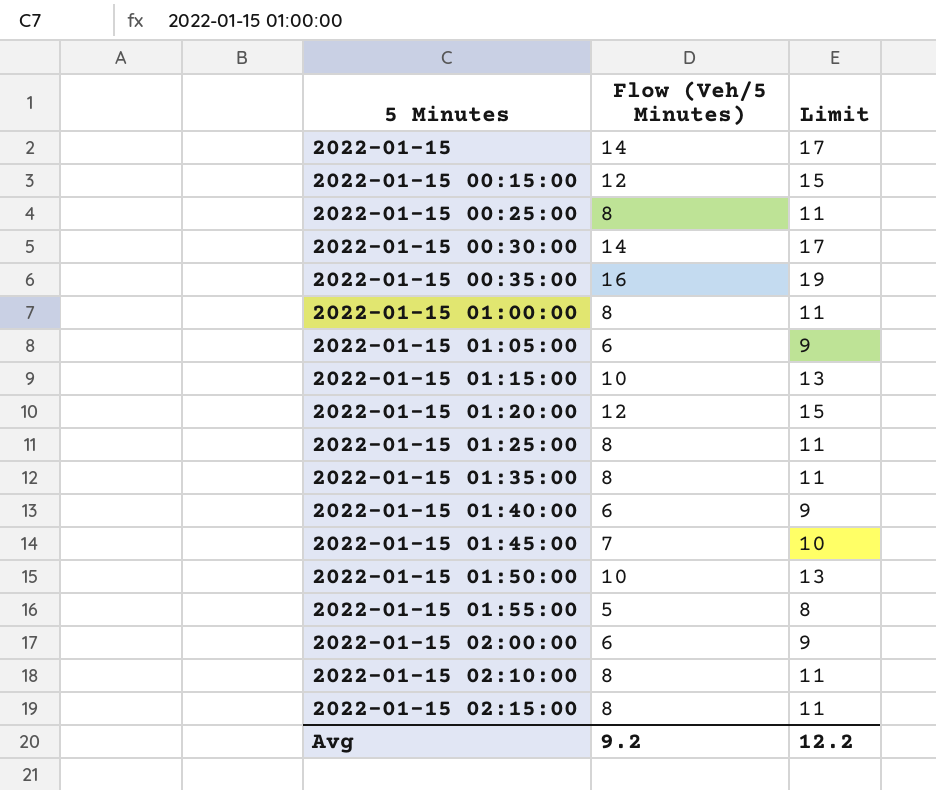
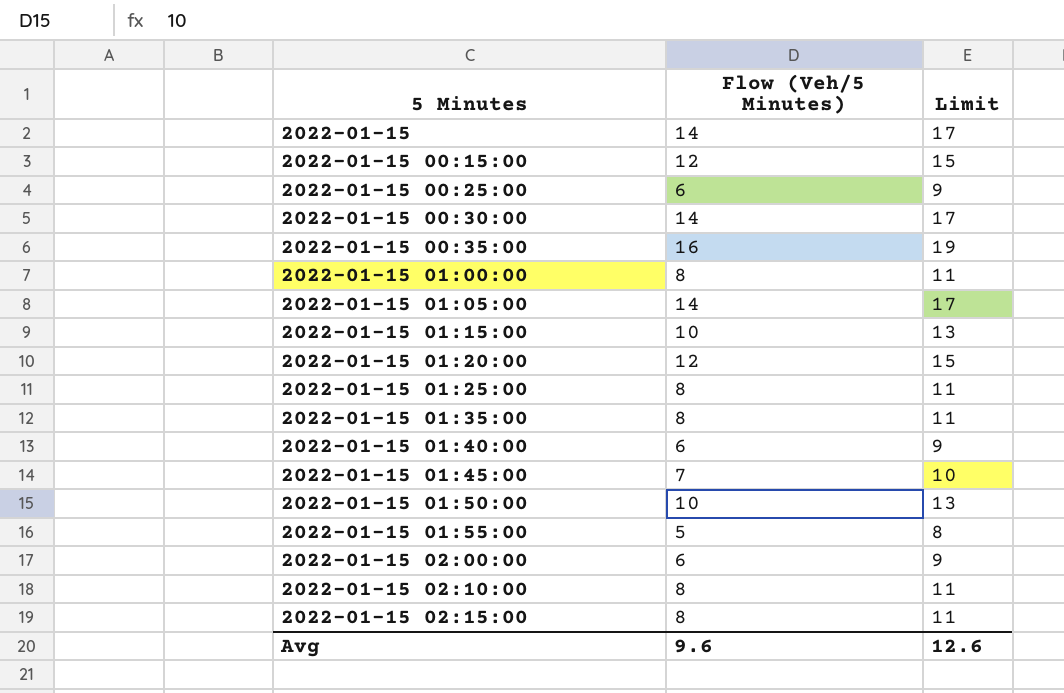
2022-01-15 00:25:00 | Flow (Veh/5 Minutes): 8 -> 6
2022-01-15 00:25:00 | Limit: 11 -> 9
2022-01-15 01:05:00 | Flow (Veh/5 Minutes): 6 -> 14
2022-01-15 01:05:00 | Limit: 9 -> 17
Avg | Flow (Veh/5 Minutes): 9.2 -> 9.6
Avg | Limit: 12.2 -> 12.6

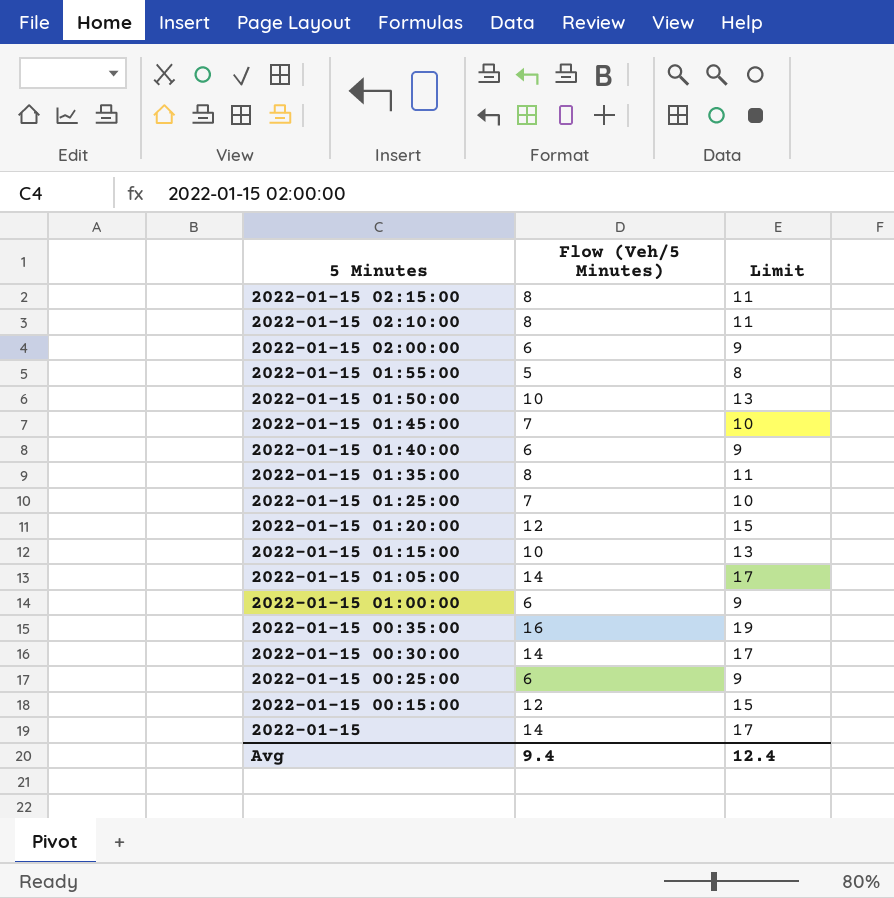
row order: 5 Minutes ascending -> 5 Minutes descending
2022-01-15 01:25:00 | Flow (Veh/5 Minutes): 8 -> 7
2022-01-15 01:25:00 | Limit: 11 -> 10
2022-01-15 01:00:00 | Flow (Veh/5 Minutes): 8 -> 6
2022-01-15 01:00:00 | Limit: 11 -> 9
Avg | Flow (Veh/5 Minutes): 9.6 -> 9.4
Avg | Limit: 12.6 -> 12.4

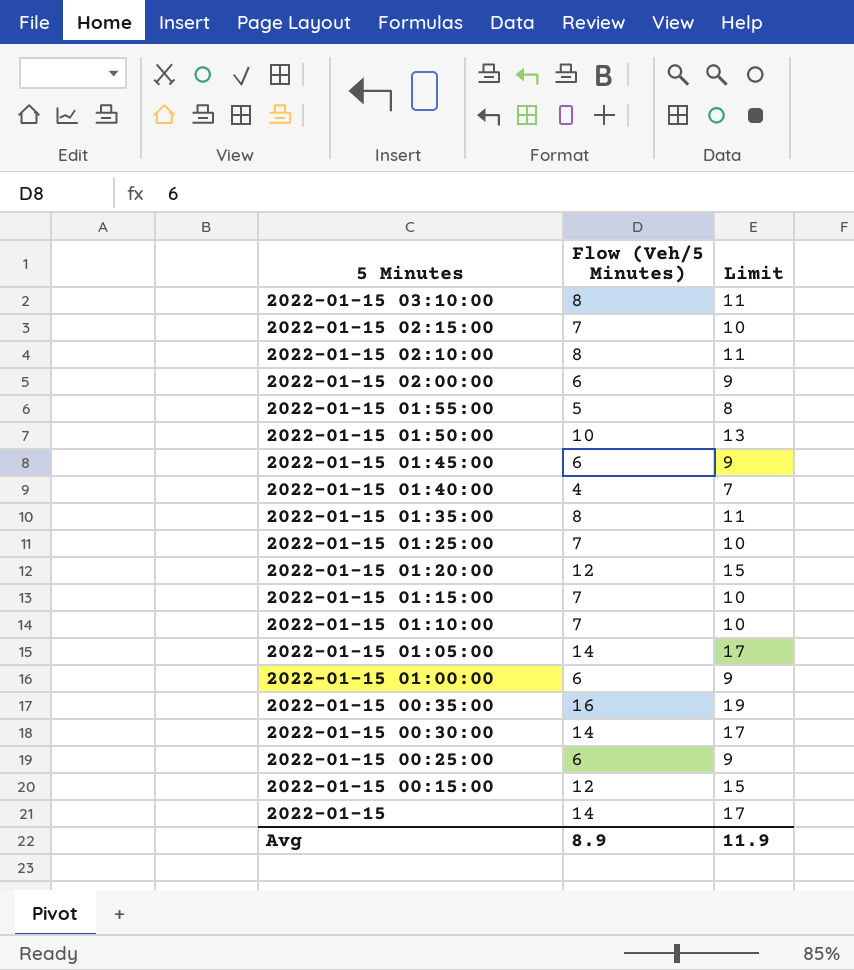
row 2022-01-15 03:10:00: none -> 8 | 11
2022-01-15 02:15:00 | Flow (Veh/5 Minutes): 8 -> 7
2022-01-15 02:15:00 | Limit: 11 -> 10
2022-01-15 01:45:00 | Flow (Veh/5 Minutes): 7 -> 6
2022-01-15 01:45:00 | Limit: 10 -> 9
2022-01-15 01:40:00 | Flow (Veh/5 Minutes): 6 -> 4
2022-01-15 01:40:00 | Limit: 9 -> 7
2022-01-15 01:15:00 | Flow (Veh/5 Minutes): 10 -> 7
2022-01-15 01:15:00 | Limit: 13 -> 10
row 2022-01-15 01:10:00: none -> 7 | 10
Avg | Flow (Veh/5 Minutes): 9.4 -> 8.9
Avg | Limit: 12.4 -> 11.9

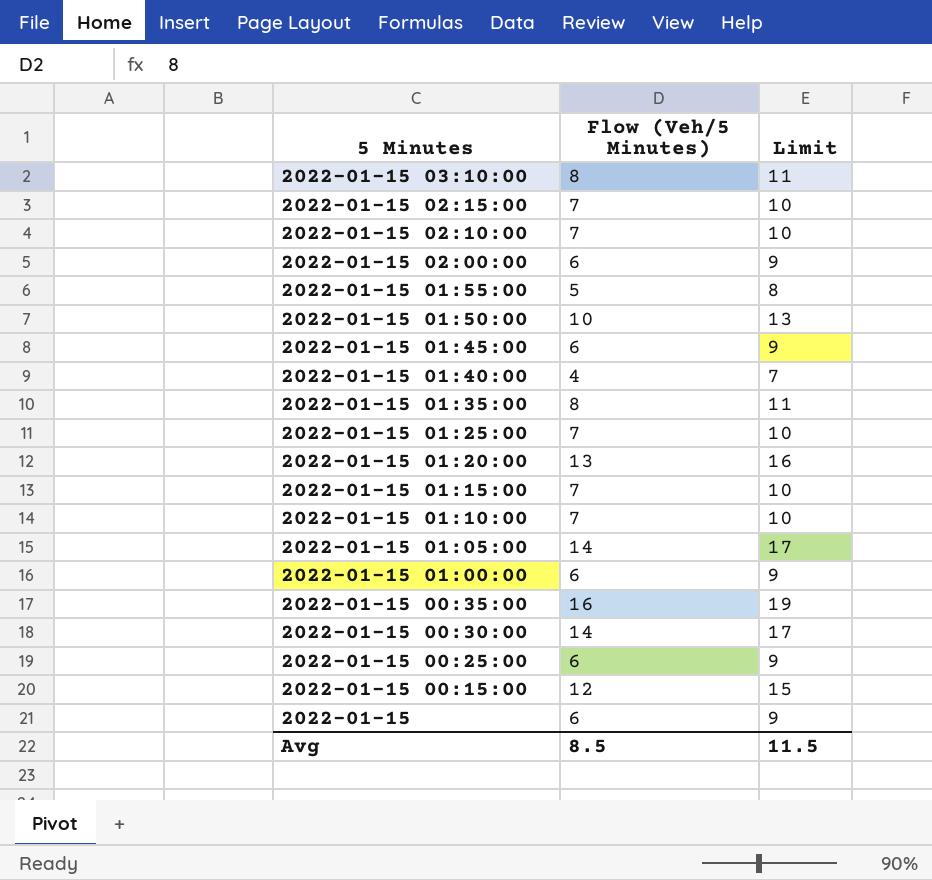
2022-01-15 02:10:00 | Flow (Veh/5 Minutes): 8 -> 7
2022-01-15 02:10:00 | Limit: 11 -> 10
2022-01-15 01:20:00 | Flow (Veh/5 Minutes): 12 -> 13
2022-01-15 01:20:00 | Limit: 15 -> 16
2022-01-15 | Flow (Veh/5 Minutes): 14 -> 6
2022-01-15 | Limit: 17 -> 9
Avg | Flow (Veh/5 Minutes): 8.9 -> 8.5
Avg | Limit: 11.9 -> 11.5

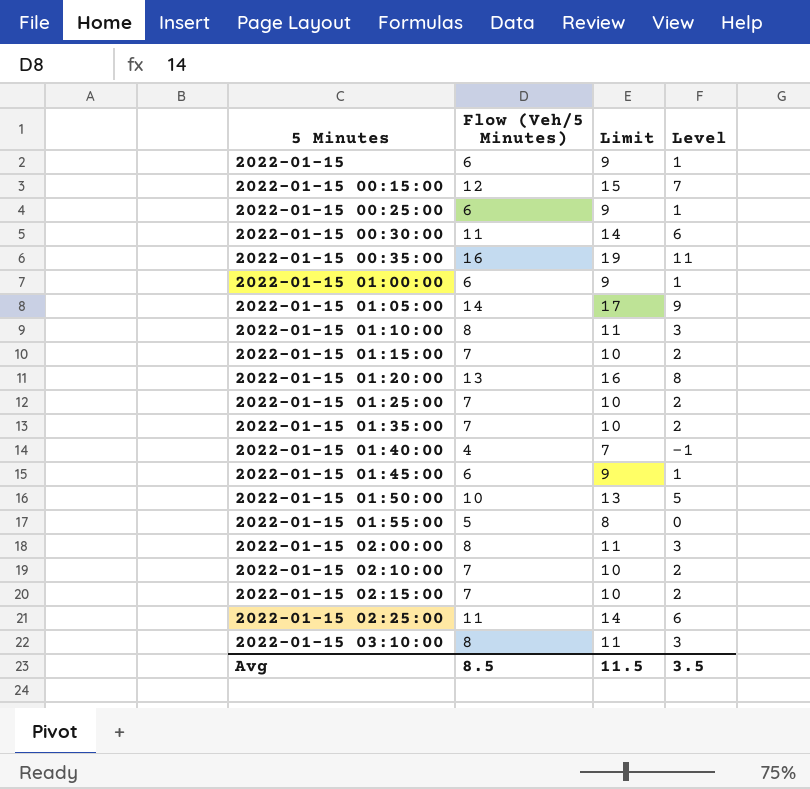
row order: 5 Minutes descending -> 5 Minutes ascending
column Level | formula: none -> [Flow (Veh/5 Minutes)] - 5
2022-01-15 00:30:00 | Flow (Veh/5 Minutes): 14 -> 11
2022-01-15 00:30:00 | Limit: 17 -> 14
2022-01-15 01:10:00 | Flow (Veh/5 Minutes): 7 -> 8
2022-01-15 01:10:00 | Limit: 10 -> 11
2022-01-15 01:35:00 | Flow (Veh/5 Minutes): 8 -> 7
2022-01-15 01:35:00 | Limit: 11 -> 10
2022-01-15 02:00:00 | Flow (Veh/5 Minutes): 6 -> 8
2022-01-15 02:00:00 | Limit: 9 -> 11
row 2022-01-15 02:25:00: none -> 11 | 14 | 6

